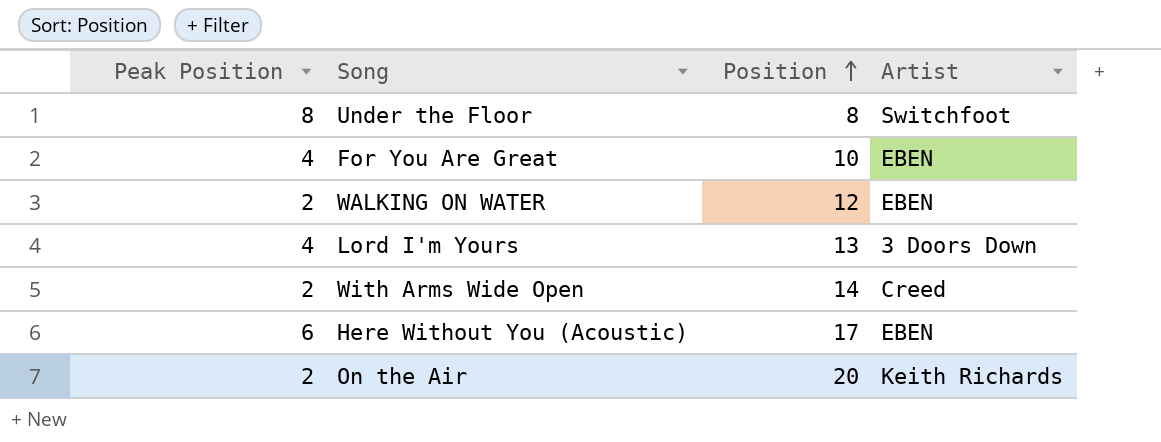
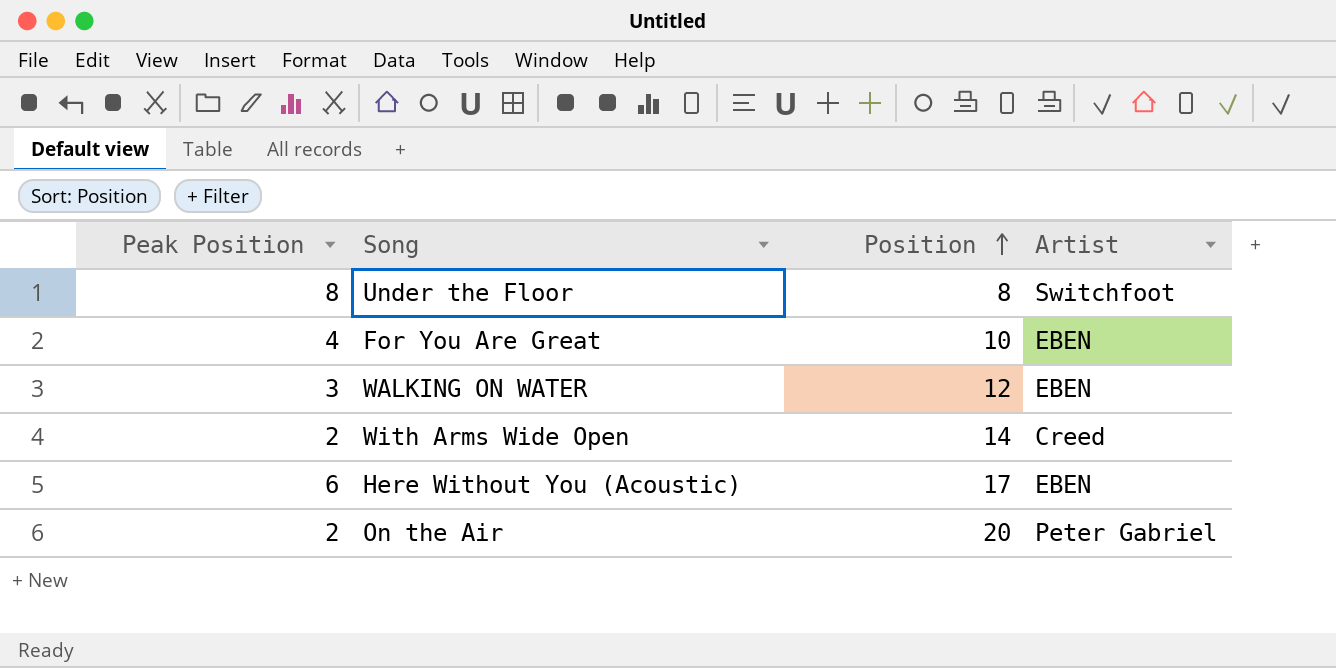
row Lord I'm Yours: 4 | 13 | 3 Doors Down -> none
WALKING ON WATER | Peak Position: 2 -> 3
On the Air | Artist: Keith Richards -> Peter Gabriel

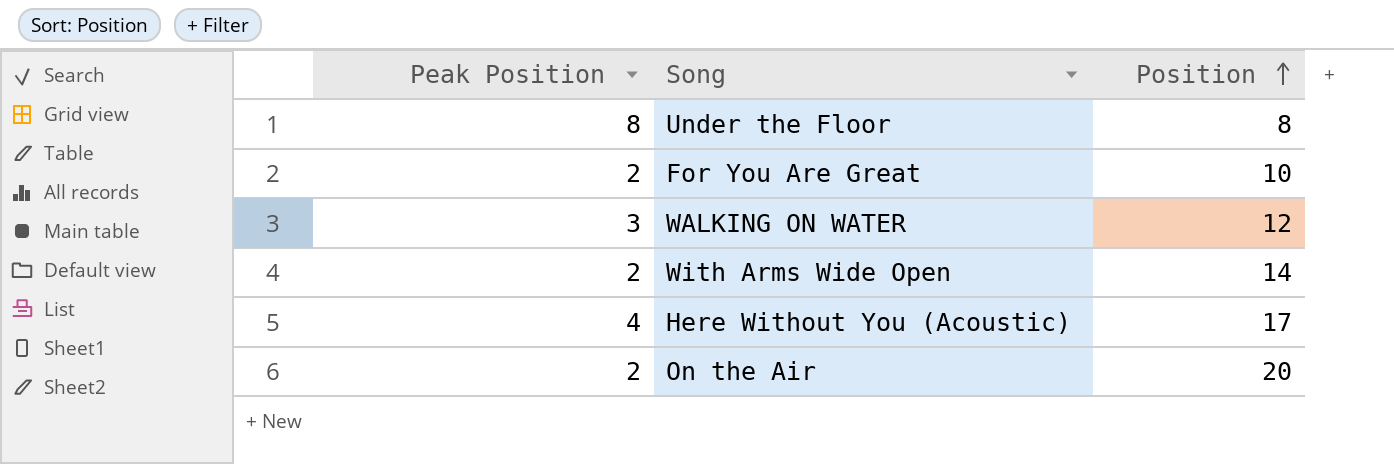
column Artist | position: 4 -> none
For You Are Great | Peak Position: 4 -> 2
Here Without You (Acoustic) | Peak Position: 6 -> 4

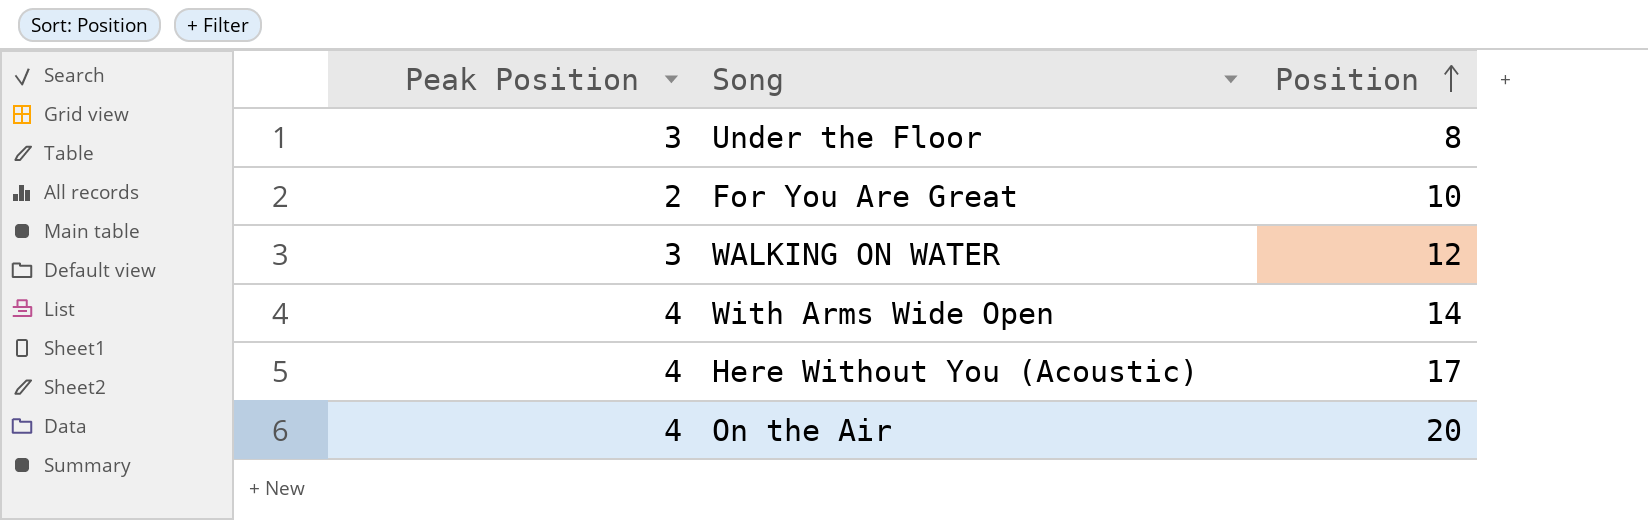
Under the Floor | Peak Position: 8 -> 3
With Arms Wide Open | Peak Position: 2 -> 4
On the Air | Peak Position: 2 -> 4

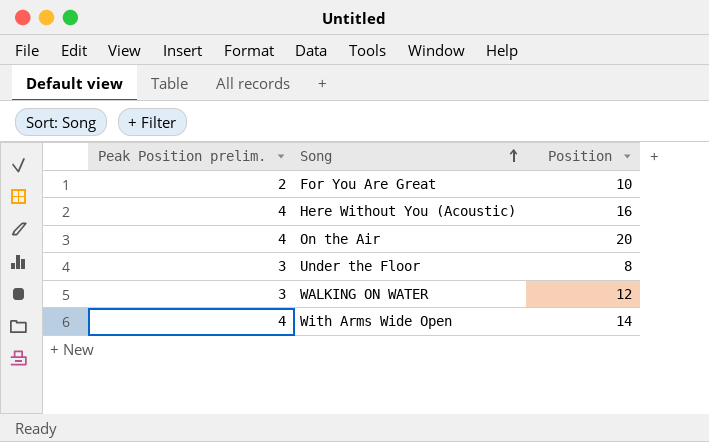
row order: Position ascending -> Song ascending
column name: Peak Position -> Peak Position prelim.
Here Without You (Acoustic) | Position: 17 -> 16

